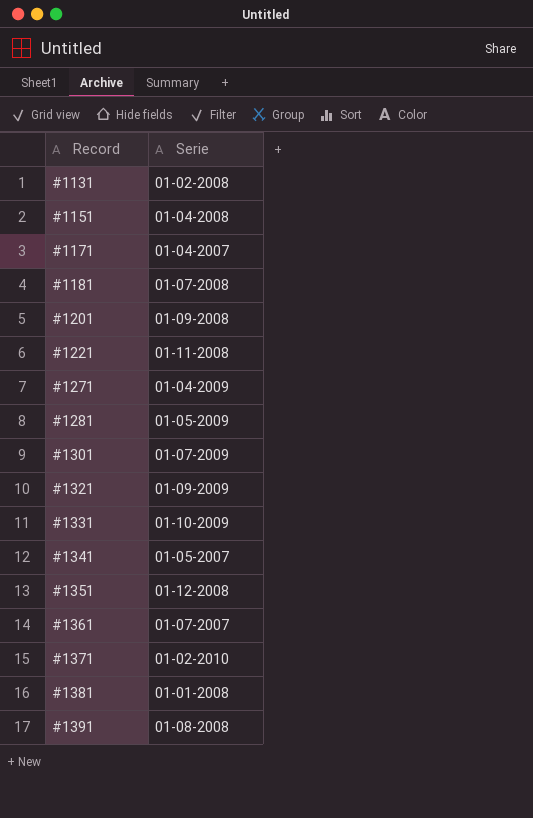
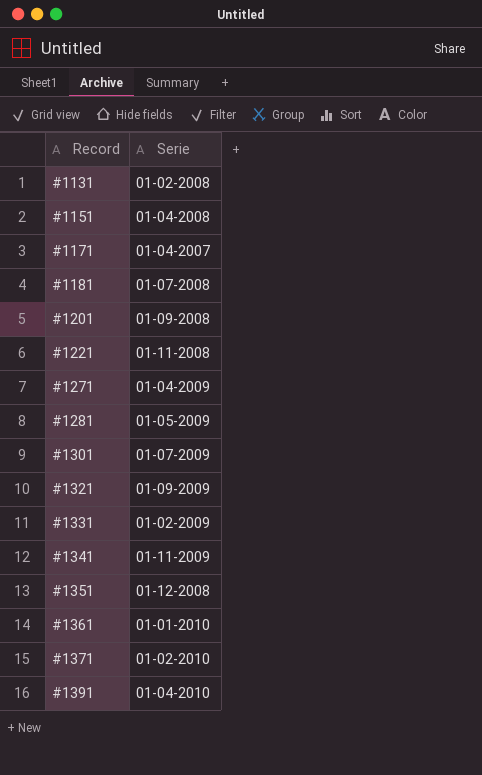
row #1381: 01-01-2008 -> none
#1331 | Serie: 01-10-2009 -> 01-02-2009
#1341 | Serie: 01-05-2007 -> 01-11-2009
#1361 | Serie: 01-07-2007 -> 01-01-2010
#1391 | Serie: 01-08-2008 -> 01-04-2010

